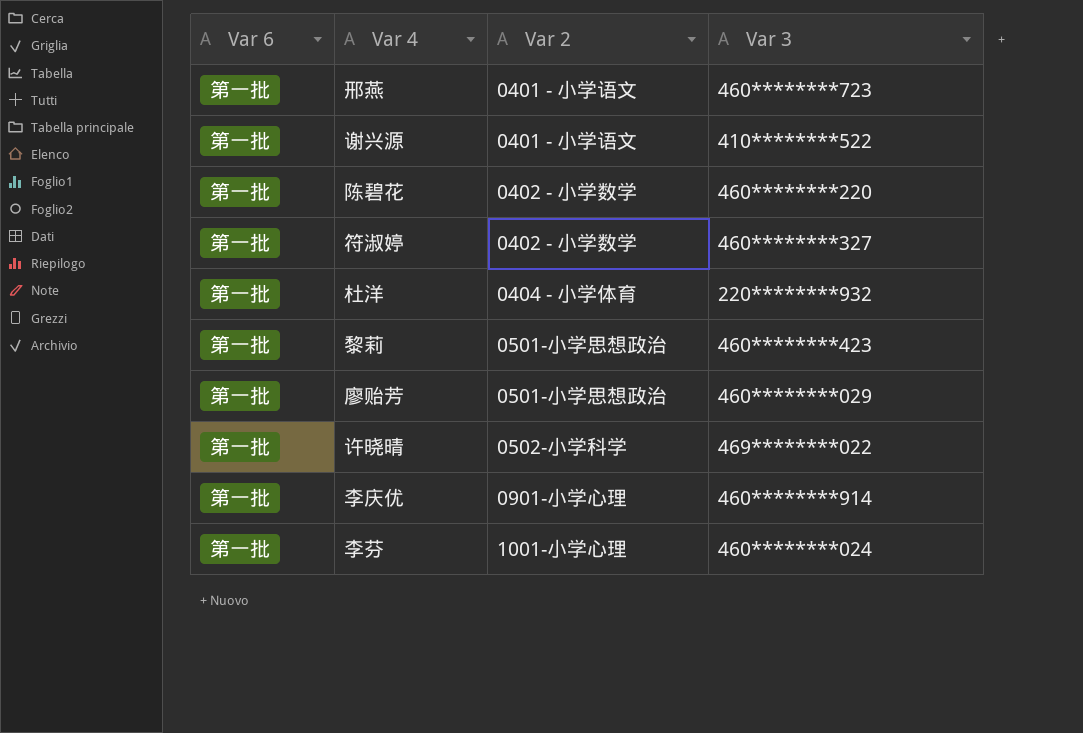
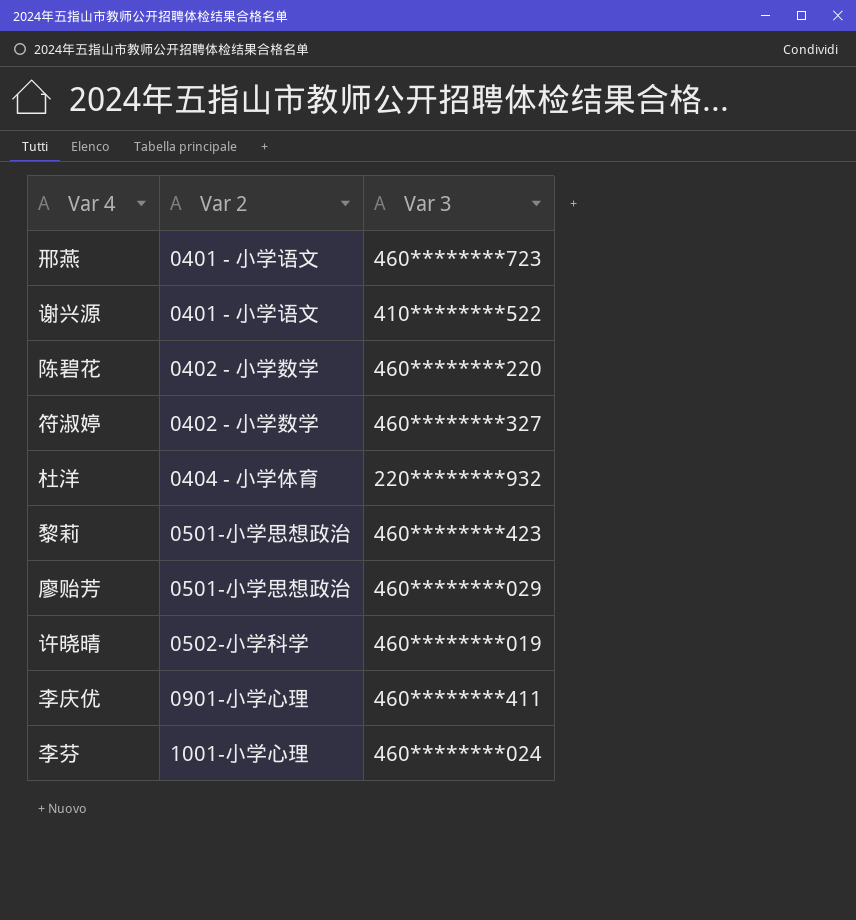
column Var 6 | position: 1 -> none
许晓晴 | Var 3: 469********022 -> 460********019
李庆优 | Var 3: 460********914 -> 460********411

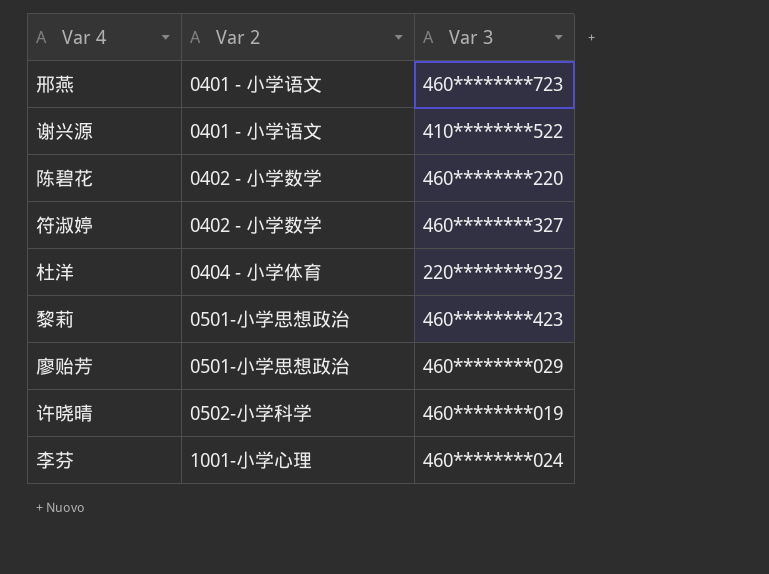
row 李庆优: 0901-小学心理 | 460********411 -> none

